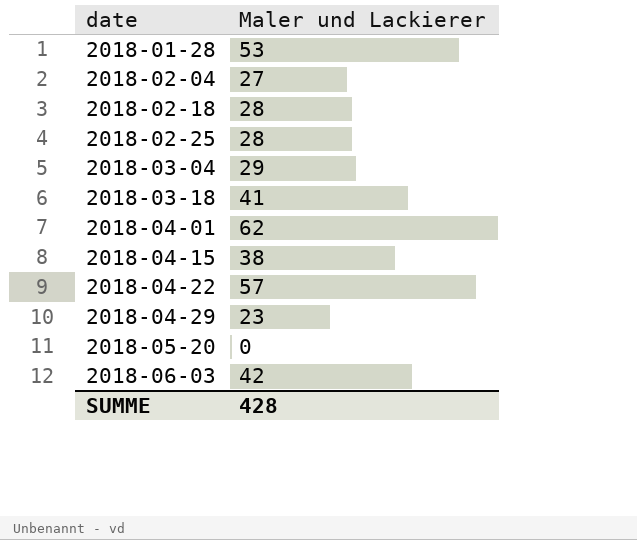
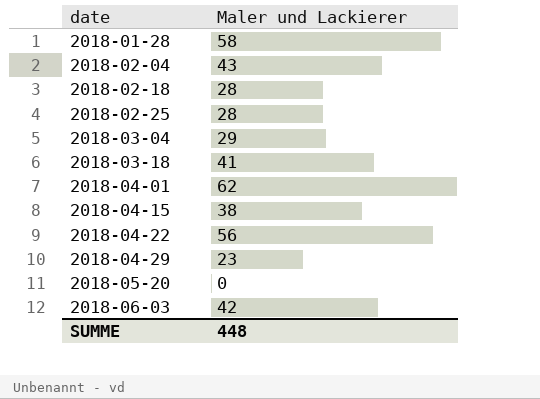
2018-01-28 | Maler und Lackierer: 53 -> 58
2018-02-04 | Maler und Lackierer: 27 -> 43
2018-04-22 | Maler und Lackierer: 57 -> 56
SUMME | Maler und Lackierer: 428 -> 448

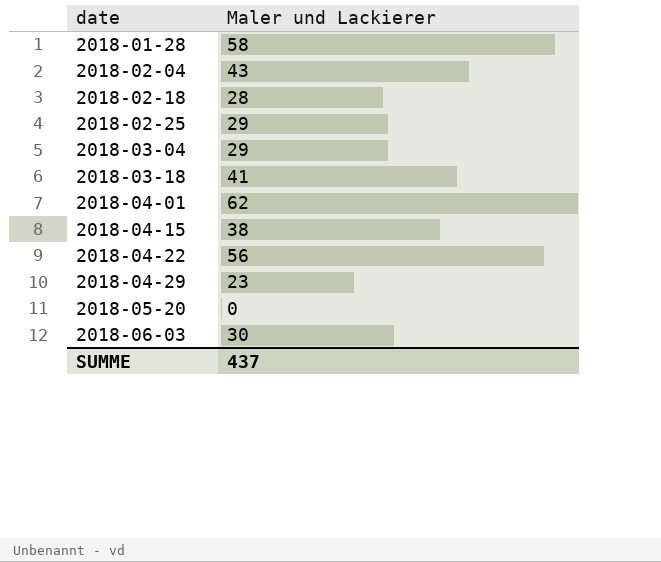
2018-02-25 | Maler und Lackierer: 28 -> 29
2018-06-03 | Maler und Lackierer: 42 -> 30
SUMME | Maler und Lackierer: 448 -> 437

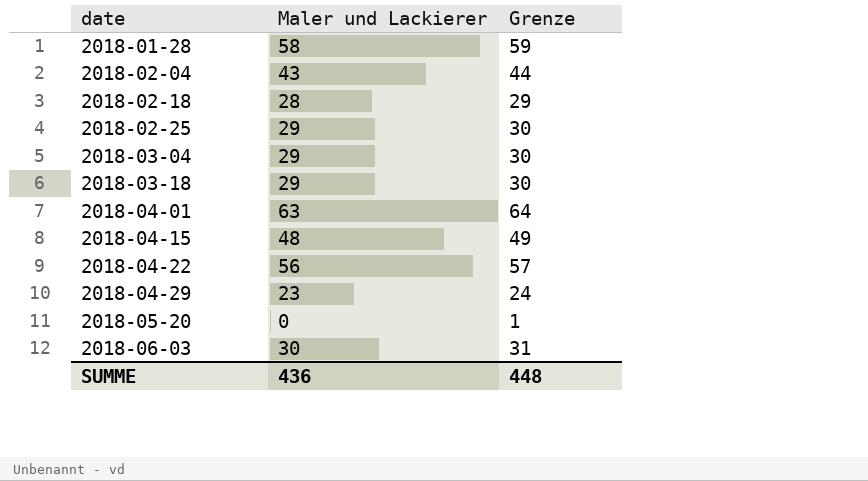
column Grenze | formula: none -> [Maler und Lackierer] + 1
2018-03-18 | Maler und Lackierer: 41 -> 29
2018-04-01 | Maler und Lackierer: 62 -> 63
2018-04-15 | Maler und Lackierer: 38 -> 48
SUMME | Maler und Lackierer: 437 -> 436

